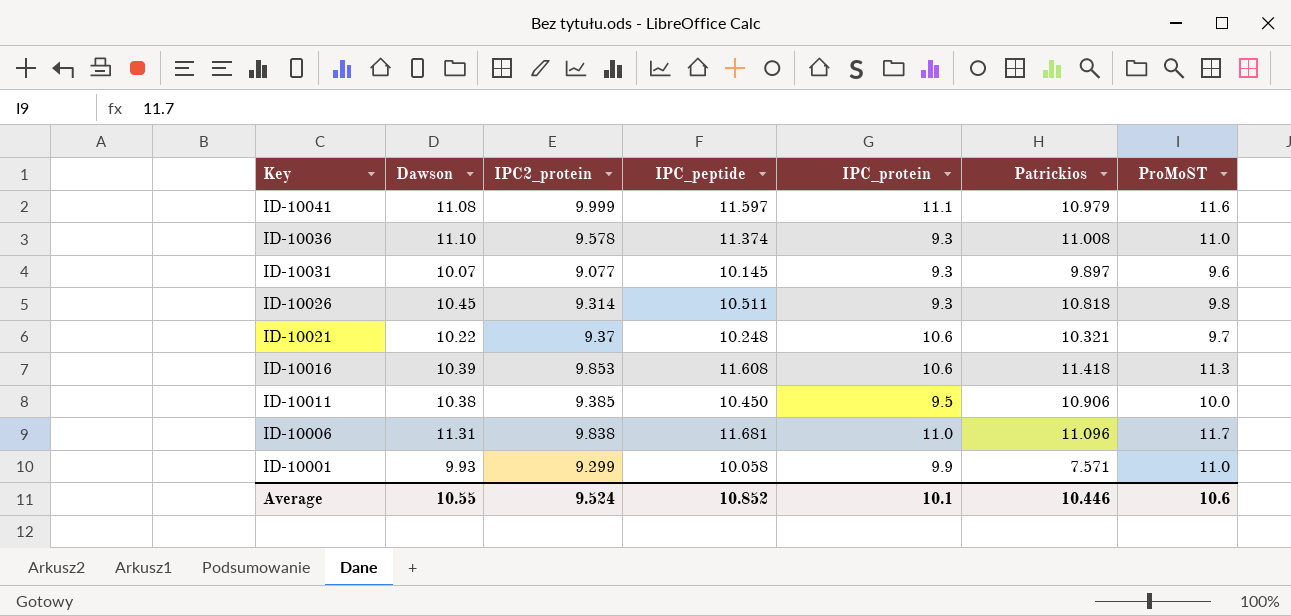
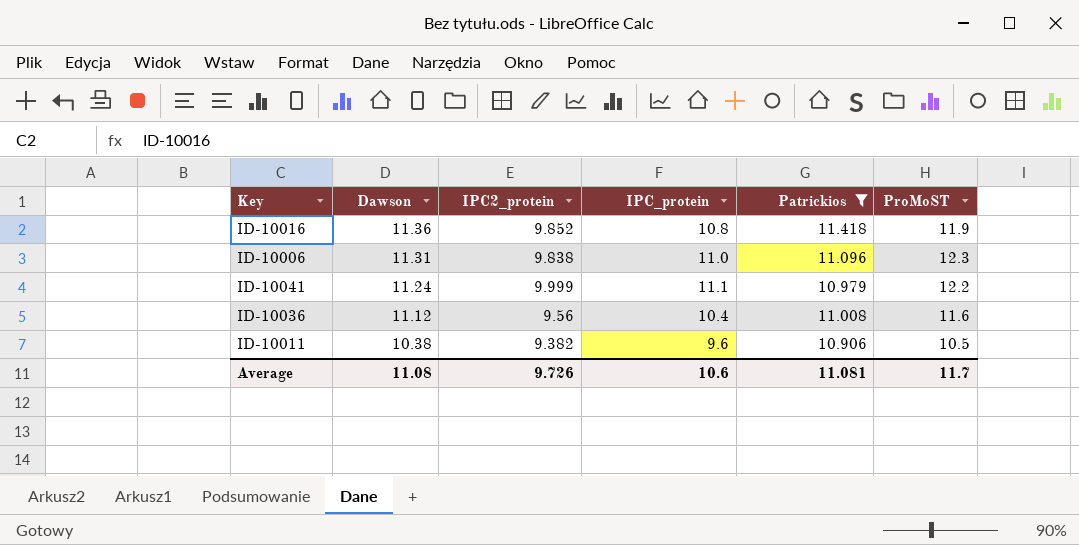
filter: none -> Patrickios >= 10.906
row order: Key descending -> Dawson descending
column IPC_peptide | position: 4 -> none
ID-10016 | Dawson: 10.39 -> 11.36
ID-10016 | IPC2_protein: 9.853 -> 9.852
ID-10016 | IPC_protein: 10.6 -> 10.8
ID-10016 | ProMoST: 11.3 -> 11.9
ID-10006 | ProMoST: 11.7 -> 12.3
ID-10041 | Dawson: 11.08 -> 11.24
ID-10041 | ProMoST: 11.6 -> 12.2
ID-10036 | Dawson: 11.10 -> 11.12
ID-10036 | IPC2_protein: 9.578 -> 9.56
ID-10036 | IPC_protein: 9.3 -> 10.4
ID-10036 | ProMoST: 11.0 -> 11.6
ID-10011 | IPC2_protein: 9.385 -> 9.382
ID-10011 | IPC_protein: 9.5 -> 9.6
ID-10011 | ProMoST: 10.0 -> 10.5
Average | Dawson: 10.55 -> 11.08
Average | IPC2_protein: 9.524 -> 9.726
Average | IPC_protein: 10.1 -> 10.6
Average | Patrickios: 10.446 -> 11.081
Average | ProMoST: 10.6 -> 11.7

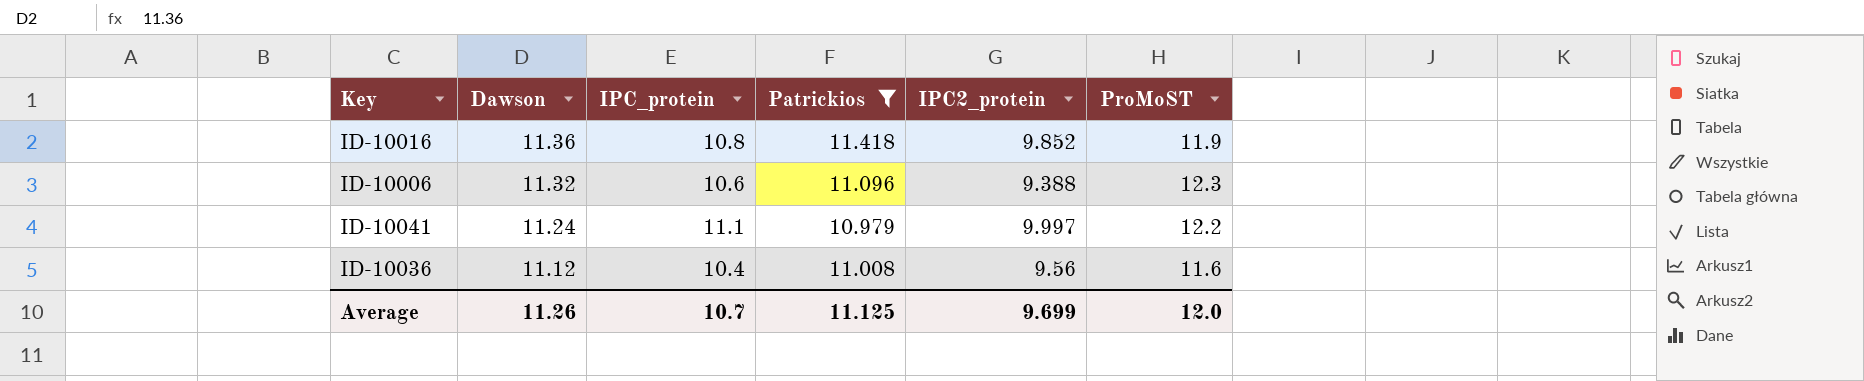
column IPC2_protein | position: 3 -> 5
row ID-10011: 10.38 | 9.382 | 9.6 | 10.906 | 10.5 -> none
ID-10006 | Dawson: 11.31 -> 11.32
ID-10006 | IPC_protein: 11.0 -> 10.6
ID-10006 | IPC2_protein: 9.838 -> 9.388
ID-10041 | IPC2_protein: 9.999 -> 9.997
Average | Dawson: 11.08 -> 11.26
Average | IPC_protein: 10.6 -> 10.7
Average | Patrickios: 11.081 -> 11.125
Average | IPC2_protein: 9.726 -> 9.699
Average | ProMoST: 11.7 -> 12.0

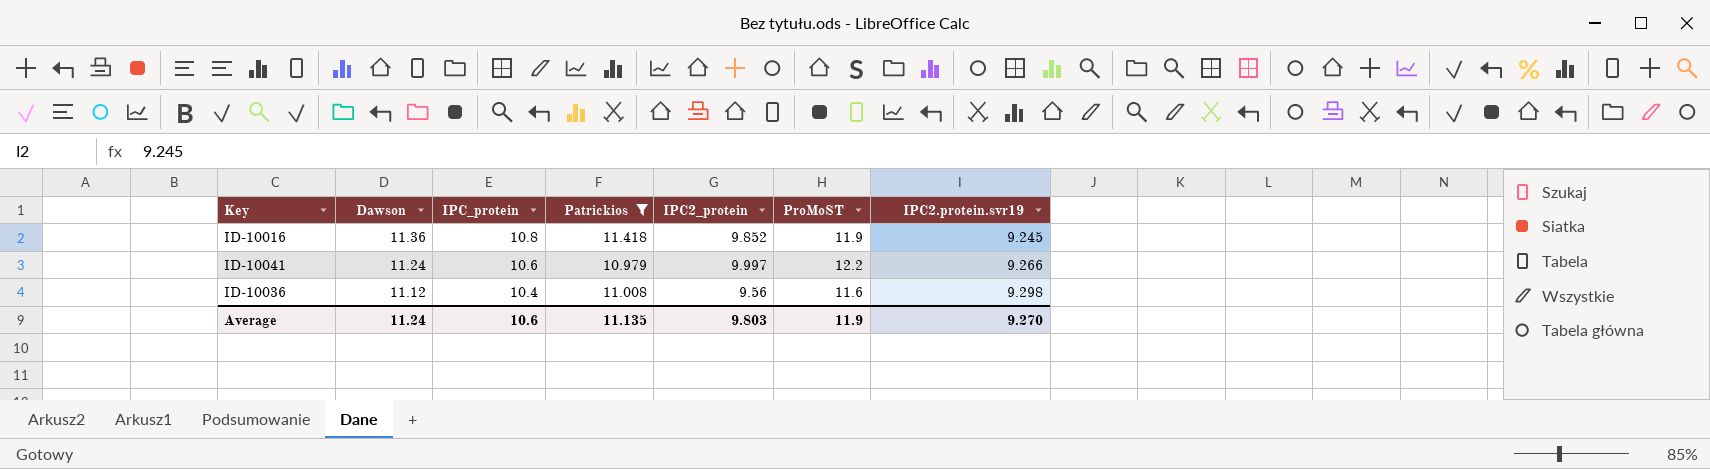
column IPC2.protein.svr19 | position: none -> 7
row ID-10006: 11.32 | 10.6 | 11.096 | 9.388 | 12.3 -> none
ID-10041 | IPC_protein: 11.1 -> 10.6
Average | Dawson: 11.26 -> 11.24
Average | IPC_protein: 10.7 -> 10.6
Average | Patrickios: 11.125 -> 11.135
Average | IPC2_protein: 9.699 -> 9.803
Average | ProMoST: 12.0 -> 11.9

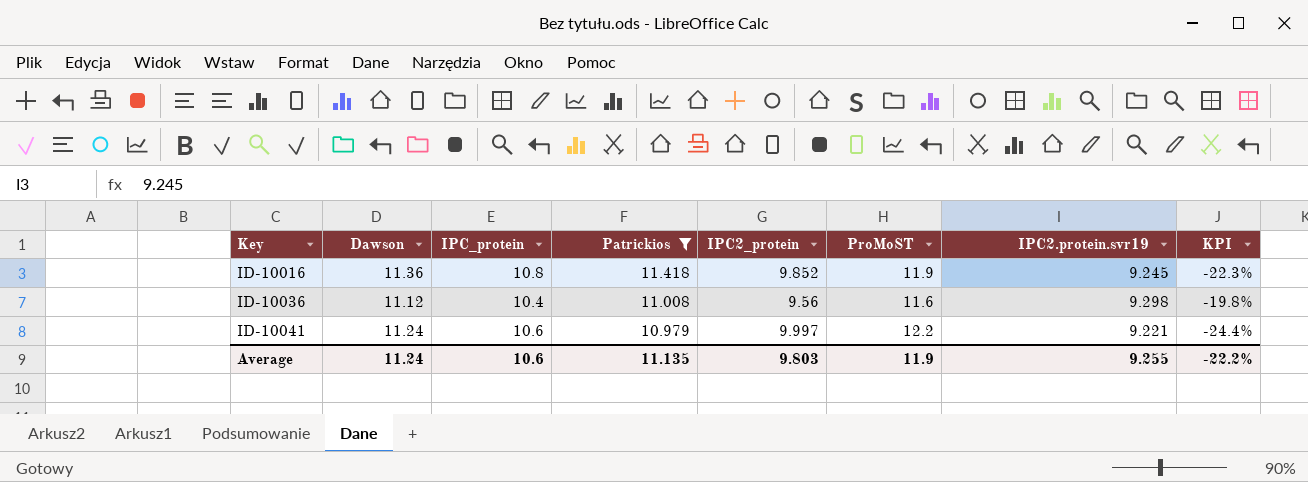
row order: Dawson descending -> Key ascending
column KPI | formula: none -> ([IPC2.protein.svr19] - [ProMoST]) / [ProMoST]
ID-10041 | IPC2.protein.svr19: 9.266 -> 9.221
Average | IPC2.protein.svr19: 9.270 -> 9.255

